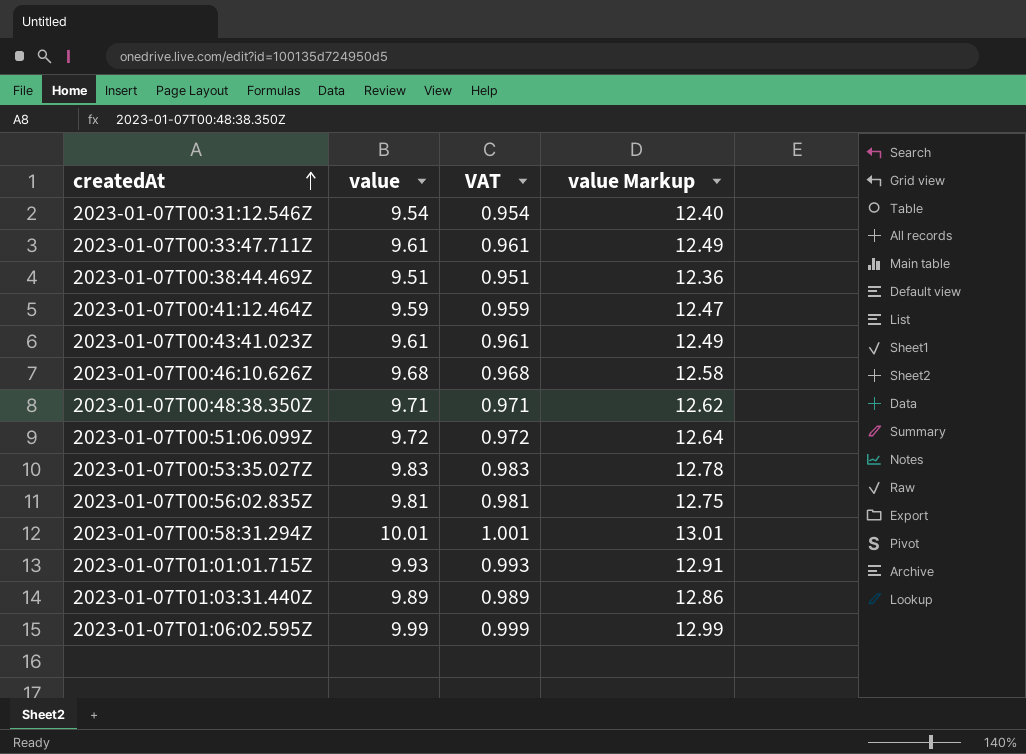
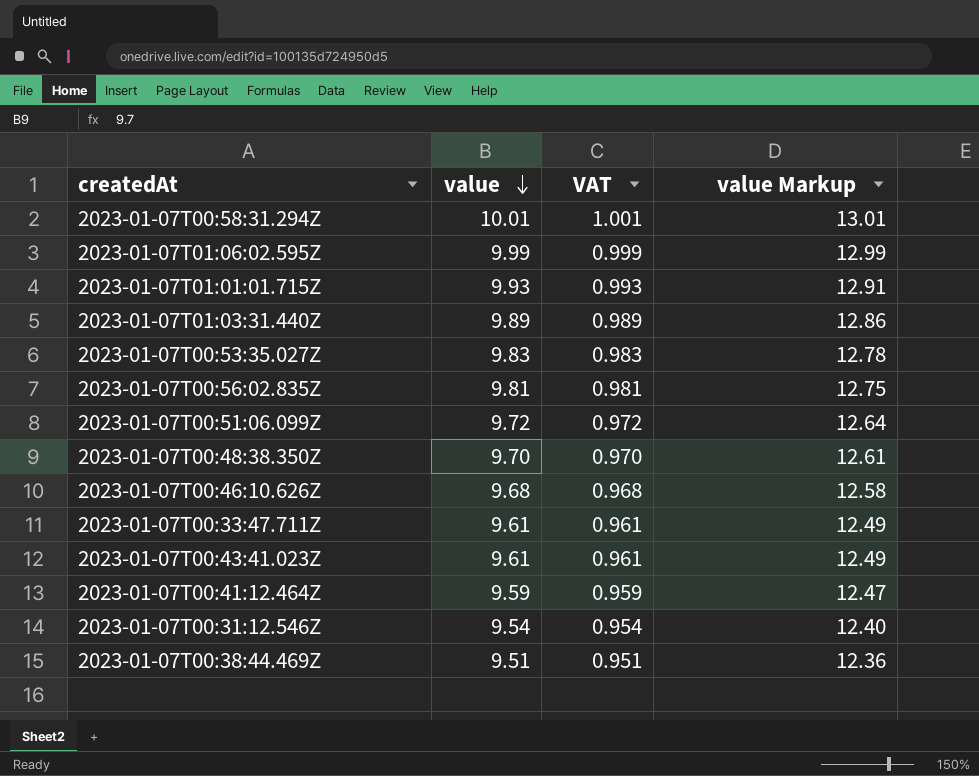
row order: createdAt ascending -> value descending
2023-01-07T00:48:38.350Z | value: 9.71 -> 9.70
2023-01-07T00:48:38.350Z | VAT: 0.971 -> 0.970
2023-01-07T00:48:38.350Z | value Markup: 12.62 -> 12.61

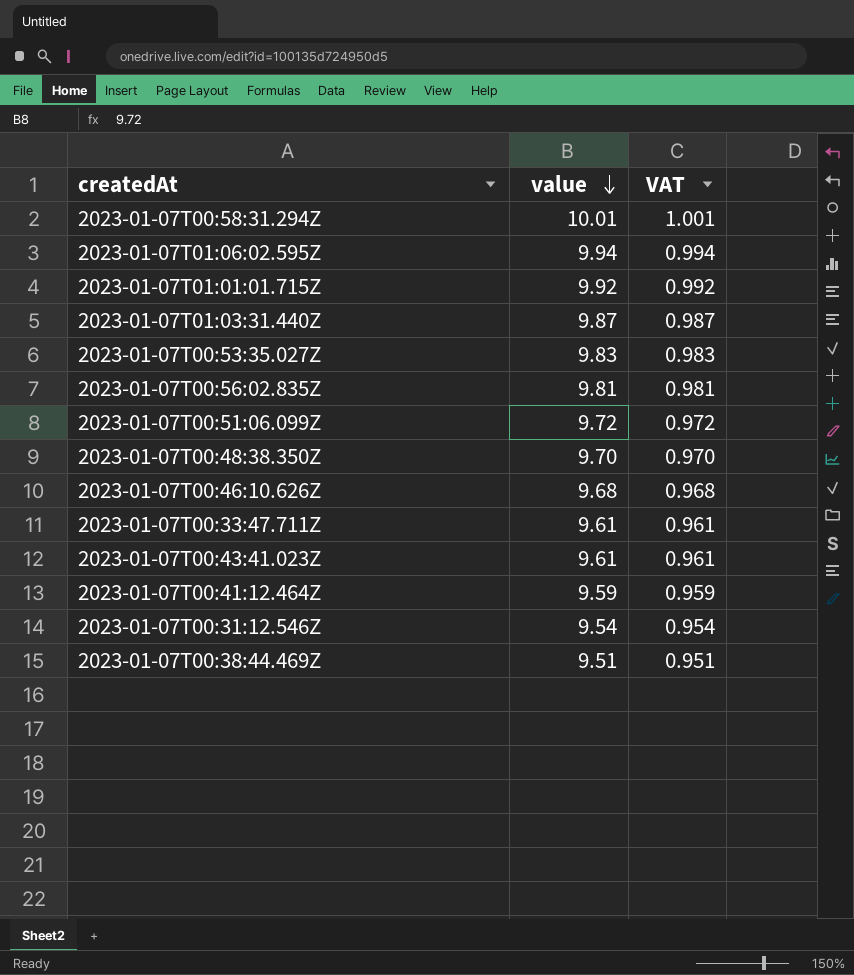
column value Markup | formula: [value] * 1.3 -> none
2023-01-07T01:06:02.595Z | value: 9.99 -> 9.94
2023-01-07T01:06:02.595Z | VAT: 0.999 -> 0.994
2023-01-07T01:01:01.715Z | value: 9.93 -> 9.92
2023-01-07T01:01:01.715Z | VAT: 0.993 -> 0.992
2023-01-07T01:03:31.440Z | value: 9.89 -> 9.87
2023-01-07T01:03:31.440Z | VAT: 0.989 -> 0.987

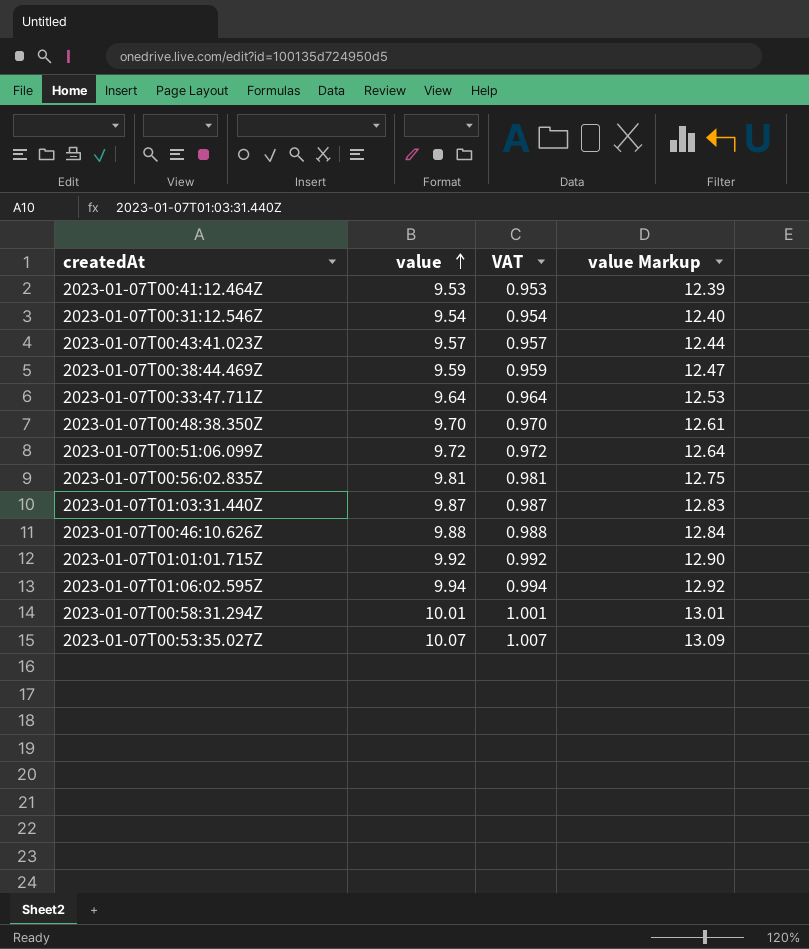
row order: value descending -> value ascending
column value Markup | formula: none -> [value] * 1.3
2023-01-07T00:41:12.464Z | value: 9.59 -> 9.53
2023-01-07T00:41:12.464Z | VAT: 0.959 -> 0.953
2023-01-07T00:43:41.023Z | value: 9.61 -> 9.57
2023-01-07T00:43:41.023Z | VAT: 0.961 -> 0.957
2023-01-07T00:38:44.469Z | value: 9.51 -> 9.59
2023-01-07T00:38:44.469Z | VAT: 0.951 -> 0.959
2023-01-07T00:33:47.711Z | value: 9.61 -> 9.64
2023-01-07T00:33:47.711Z | VAT: 0.961 -> 0.964
2023-01-07T00:46:10.626Z | value: 9.68 -> 9.88
2023-01-07T00:46:10.626Z | VAT: 0.968 -> 0.988
2023-01-07T00:53:35.027Z | value: 9.83 -> 10.07
2023-01-07T00:53:35.027Z | VAT: 0.983 -> 1.007

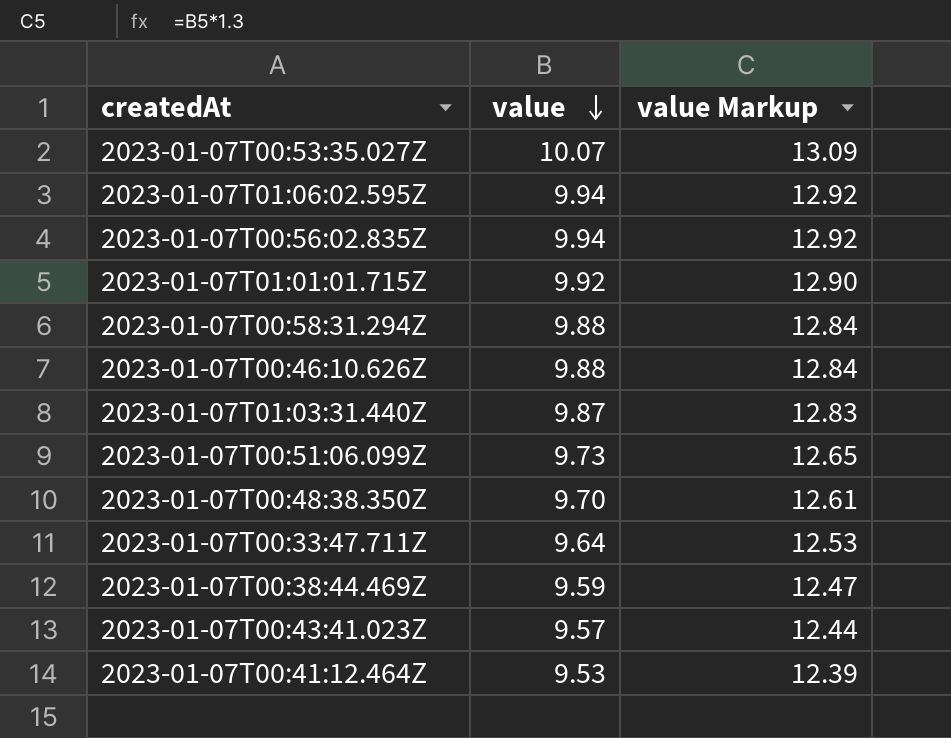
row order: value ascending -> value descending
column VAT | formula: [value] * 0.1 -> none
row 2023-01-07T00:31:12.546Z: 9.54 | 0.954 | 12.40 -> none
2023-01-07T00:56:02.835Z | value: 9.81 -> 9.94
2023-01-07T00:56:02.835Z | value Markup: 12.75 -> 12.92
2023-01-07T00:58:31.294Z | value: 10.01 -> 9.88
2023-01-07T00:58:31.294Z | value Markup: 13.01 -> 12.84
2023-01-07T00:51:06.099Z | value: 9.72 -> 9.73
2023-01-07T00:51:06.099Z | value Markup: 12.64 -> 12.65

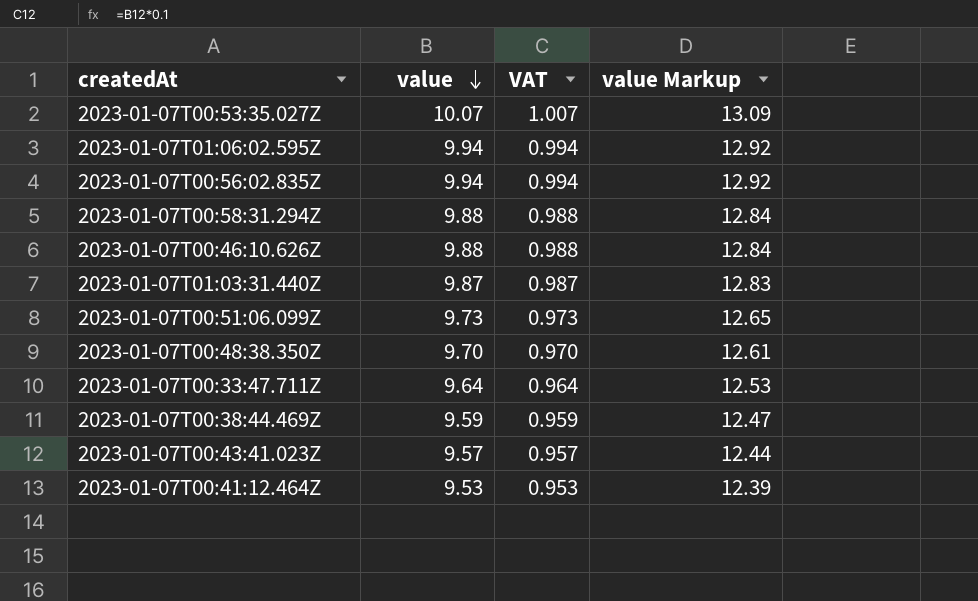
column VAT | formula: none -> [value] * 0.1
row 2023-01-07T01:01:01.715Z: 9.92 | 12.90 -> none

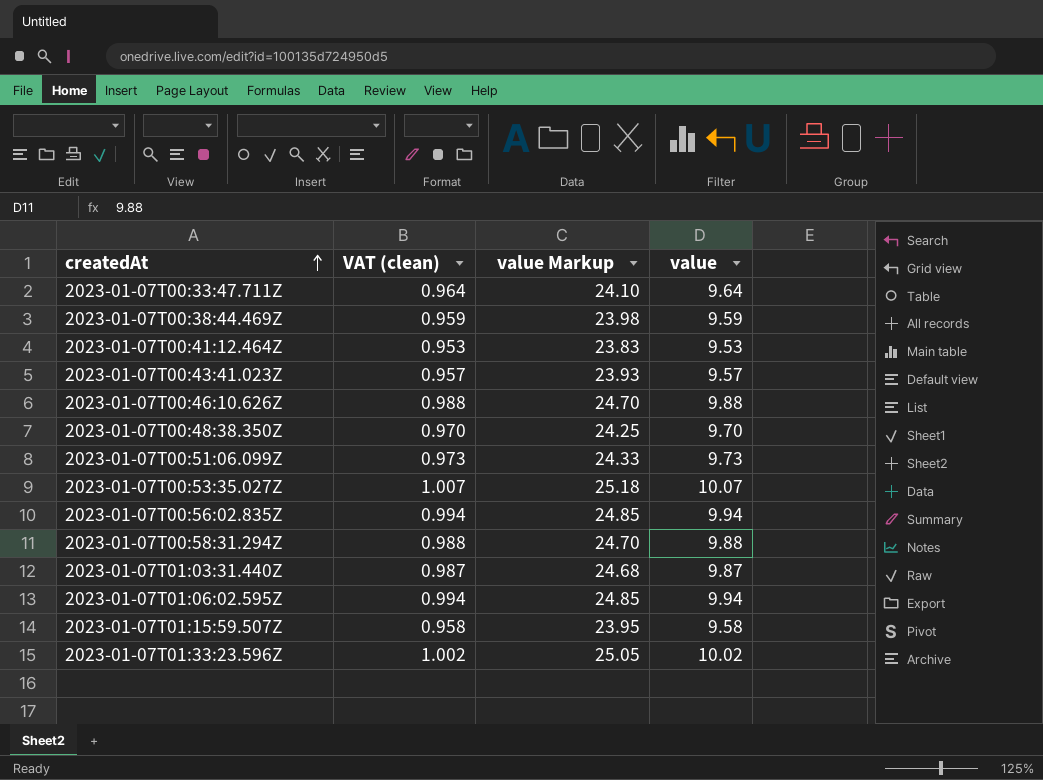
row order: value descending -> createdAt ascending
column name: VAT -> VAT (clean)
column value Markup | formula: [value] * 1.3 -> [value] * 2.5
column value | position: 2 -> 4
row 2023-01-07T01:15:59.507Z: none -> 0.958 | 23.95 | 9.58
row 2023-01-07T01:33:23.596Z: none -> 1.002 | 25.05 | 10.02

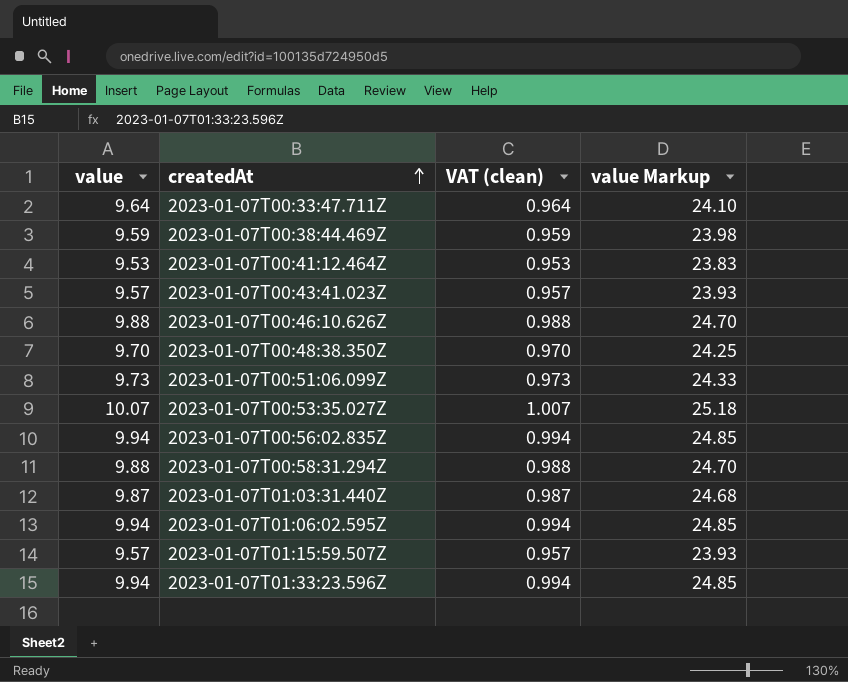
column value | position: 4 -> 1
2023-01-07T01:15:59.507Z | value: 9.58 -> 9.57
2023-01-07T01:15:59.507Z | VAT (clean): 0.958 -> 0.957
2023-01-07T01:15:59.507Z | value Markup: 23.95 -> 23.93
2023-01-07T01:33:23.596Z | value: 10.02 -> 9.94
2023-01-07T01:33:23.596Z | VAT (clean): 1.002 -> 0.994
2023-01-07T01:33:23.596Z | value Markup: 25.05 -> 24.85

